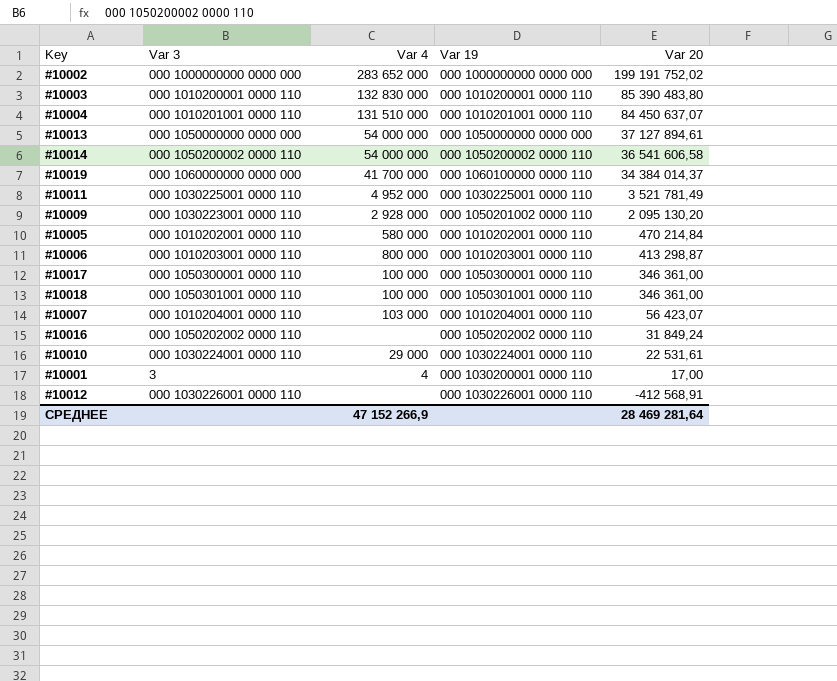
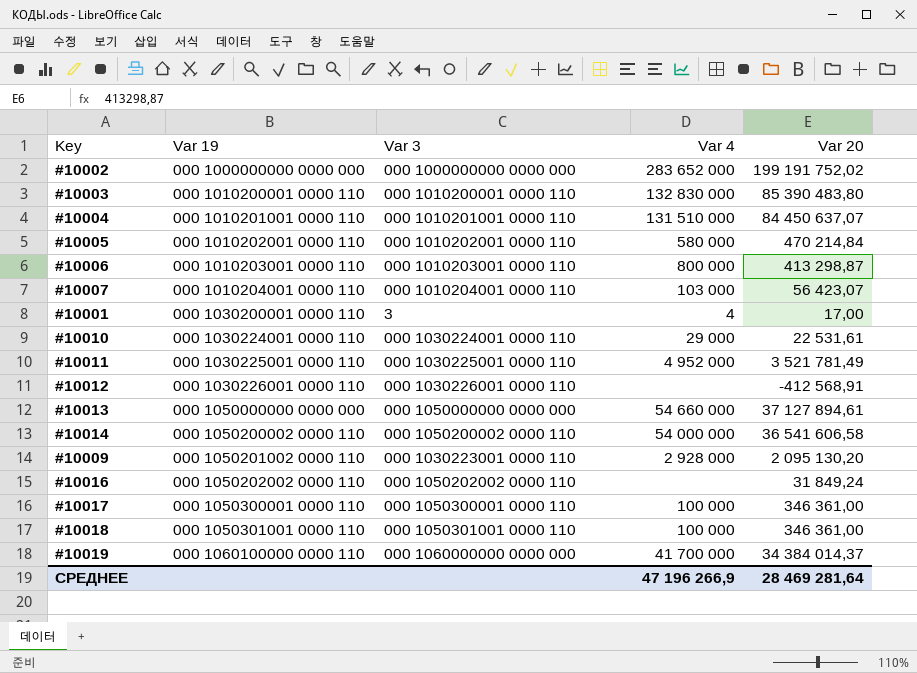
row order: Var 20 descending -> Var 19 ascending
column Var 19 | position: 4 -> 2
#10013 | Var 4: 54 000 000 -> 54 660 000
СРЕДНЕЕ | Var 4: 47 152 266,9 -> 47 196 266,9

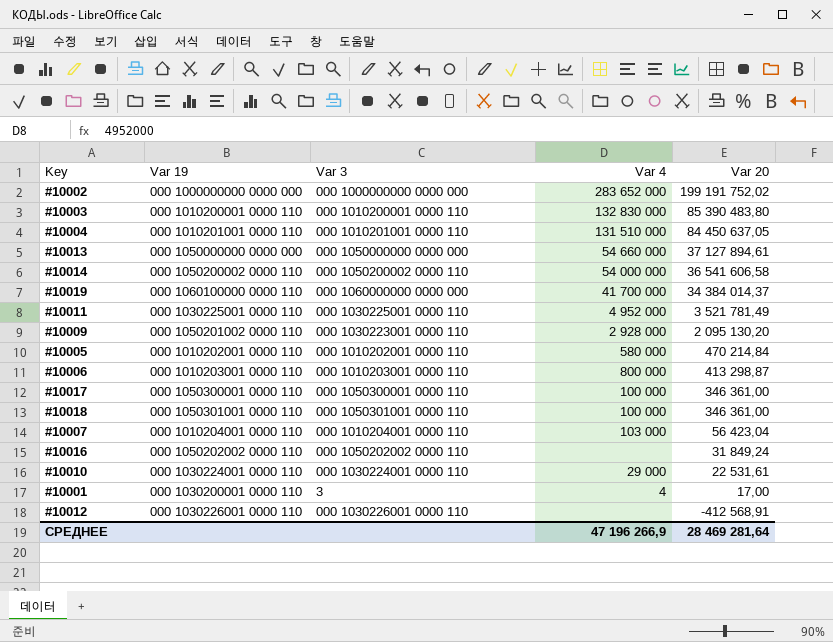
row order: Var 19 ascending -> Var 20 descending
#10004 | Var 20: 84 450 637,07 -> 84 450 637,05
#10007 | Var 20: 56 423,07 -> 56 423,04

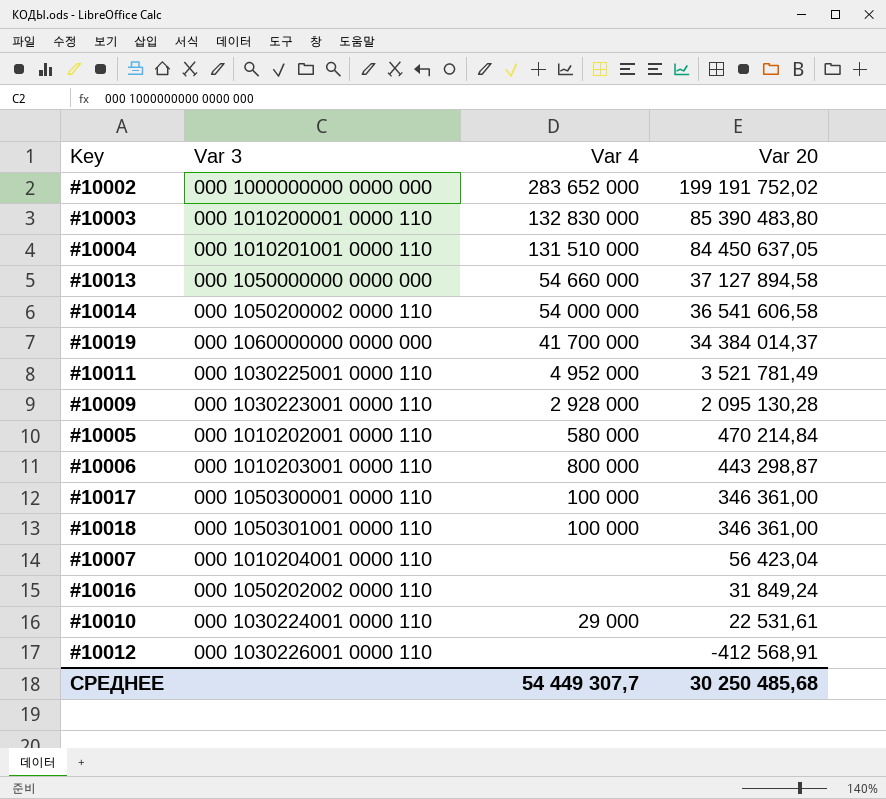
column Var 19 | position: 2 -> none
row #10001: 000 1030200001 0000 110 | 3 | 4 | 17,00 -> none
#10013 | Var 20: 37 127 894,61 -> 37 127 894,58
#10009 | Var 20: 2 095 130,20 -> 2 095 130,28
#10006 | Var 20: 413 298,87 -> 443 298,87
#10007 | Var 4: 103 000 -> none
СРЕДНЕЕ | Var 4: 47 196 266,9 -> 54 449 307,7
СРЕДНЕЕ | Var 20: 28 469 281,64 -> 30 250 485,68

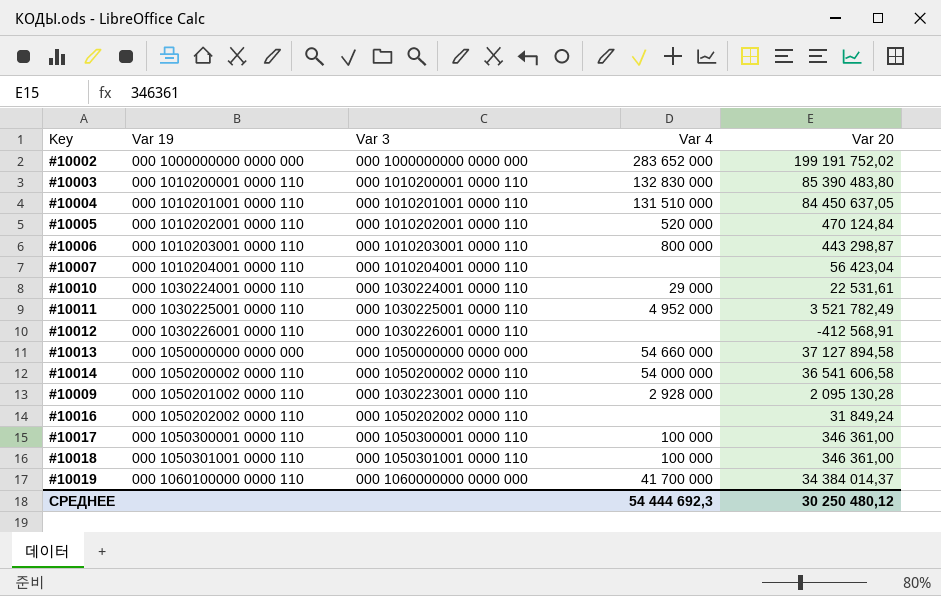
row order: Var 20 descending -> Var 19 ascending
column Var 19 | position: none -> 2
#10005 | Var 4: 580 000 -> 520 000
#10005 | Var 20: 470 214,84 -> 470 124,84
#10011 | Var 20: 3 521 781,49 -> 3 521 782,49
СРЕДНЕЕ | Var 4: 54 449 307,7 -> 54 444 692,3
СРЕДНЕЕ | Var 20: 30 250 485,68 -> 30 250 480,12

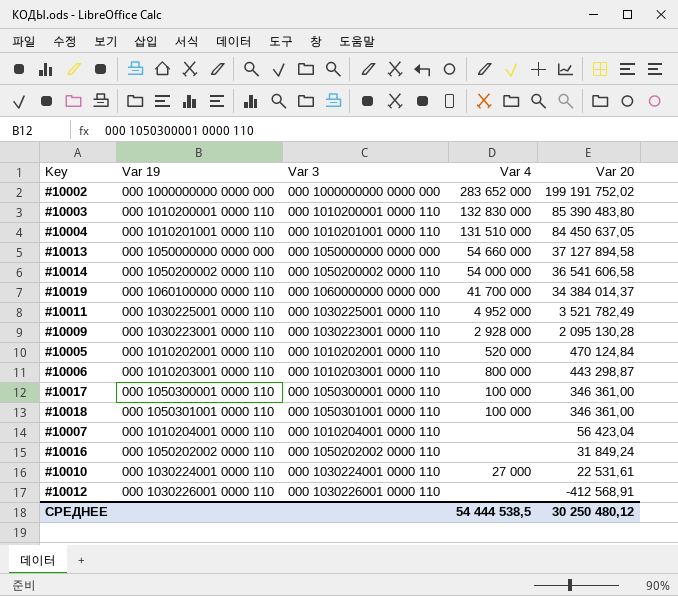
row order: Var 19 ascending -> Var 20 descending
#10009 | Var 19: 000 1050201002 0000 110 -> 000 1030223001 0000 110
#10010 | Var 4: 29 000 -> 27 000
СРЕДНЕЕ | Var 4: 54 444 692,3 -> 54 444 538,5

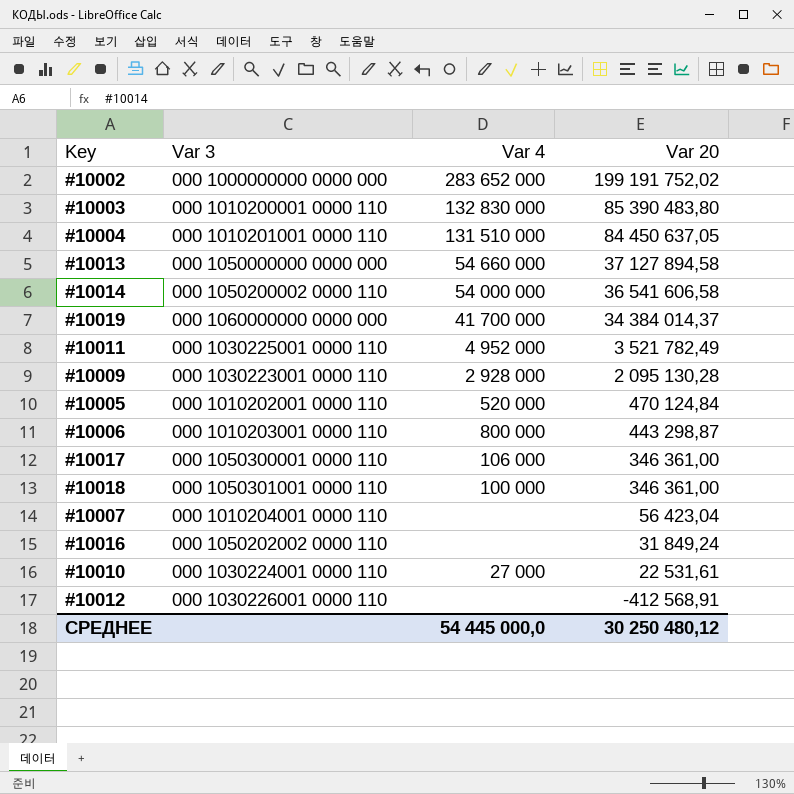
column Var 19 | position: 2 -> none
#10017 | Var 4: 100 000 -> 106 000
СРЕДНЕЕ | Var 4: 54 444 538,5 -> 54 445 000,0

